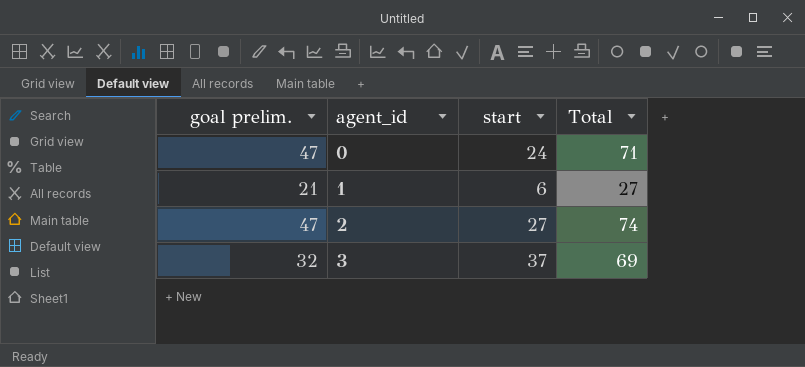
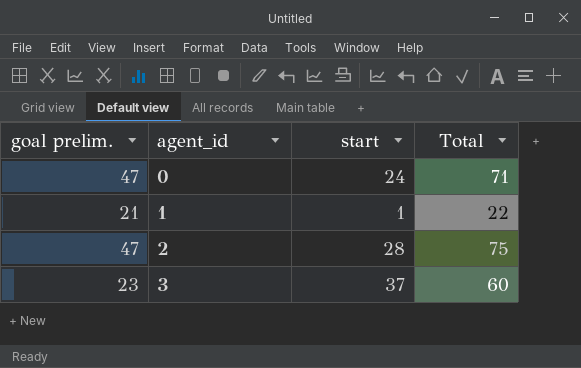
1 | start: 6 -> 1
1 | Total: 27 -> 22
2 | start: 27 -> 28
2 | Total: 74 -> 75
3 | goal prelim.: 32 -> 23
3 | Total: 69 -> 60

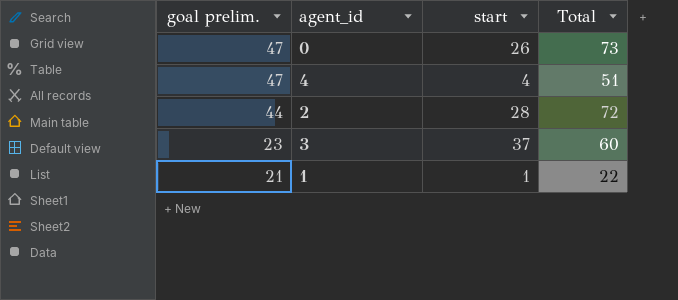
row order: agent_id ascending -> goal prelim. descending
0 | start: 24 -> 26
0 | Total: 71 -> 73
row 4: none -> 47 | 4 | 51
2 | goal prelim.: 47 -> 44
2 | Total: 75 -> 72

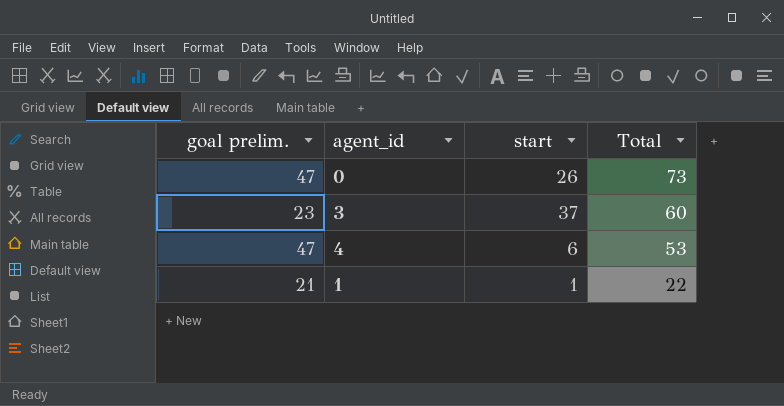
row order: goal prelim. descending -> Total descending
row 2: 44 | 28 | 72 -> none
4 | start: 4 -> 6
4 | Total: 51 -> 53

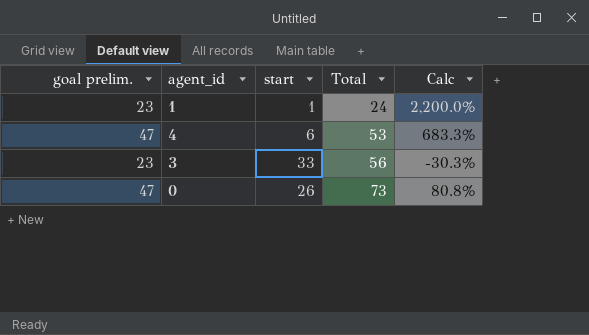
row order: Total descending -> Total ascending
column Calc | formula: none -> ([goal prelim.] - [start]) / [start]
1 | goal prelim.: 21 -> 23
1 | Total: 22 -> 24
3 | start: 37 -> 33
3 | Total: 60 -> 56

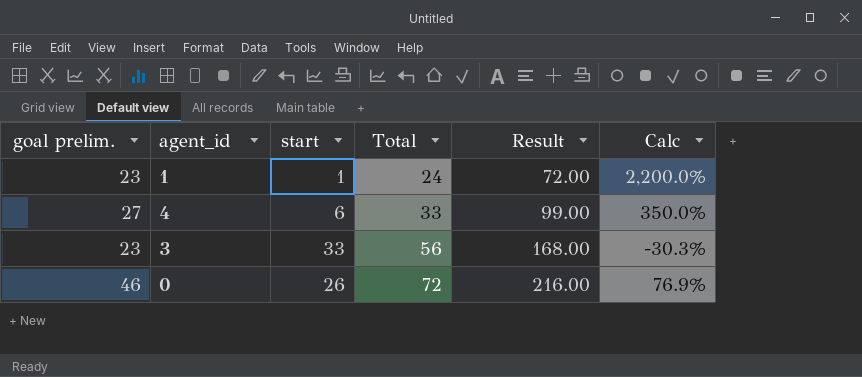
column Result | formula: none -> [Total] * 3
4 | goal prelim.: 47 -> 27
4 | Total: 53 -> 33
4 | Calc: 683.3% -> 350.0%
0 | goal prelim.: 47 -> 46
0 | Total: 73 -> 72
0 | Calc: 80.8% -> 76.9%

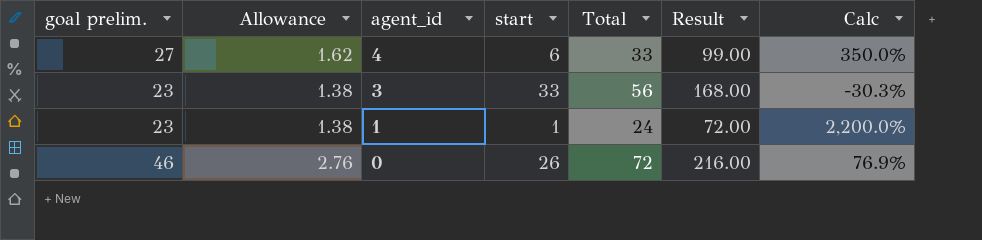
row order: Total ascending -> agent_id descending
column Allowance | formula: none -> [goal prelim.] * 0.06

